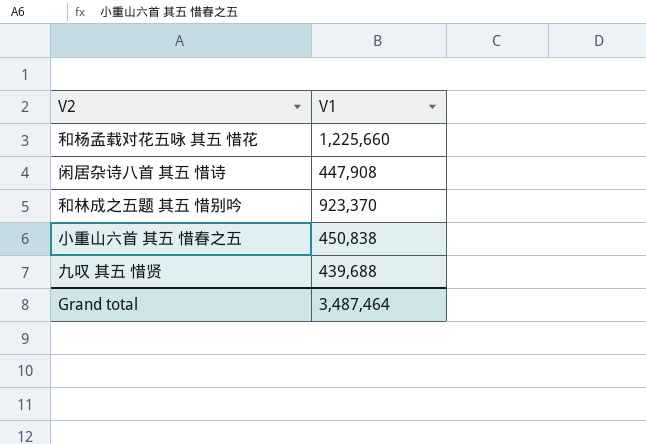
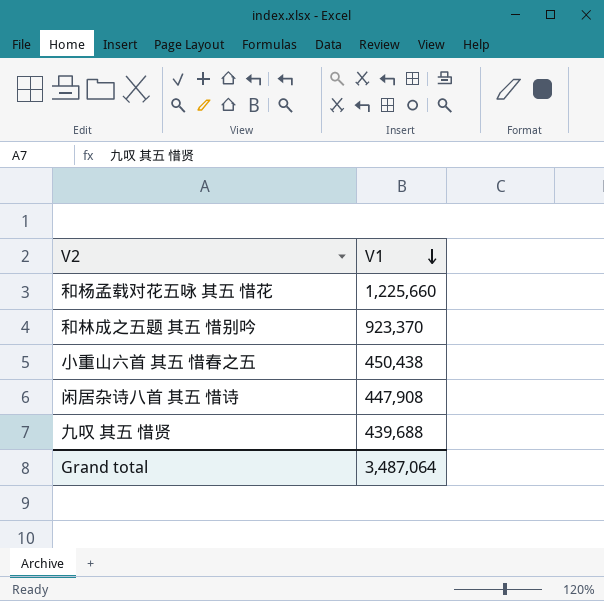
row order: none -> V1 descending
小重山六首 其五 惜春之五 | V1: 450,838 -> 450,438
Grand total | V1: 3,487,464 -> 3,487,064

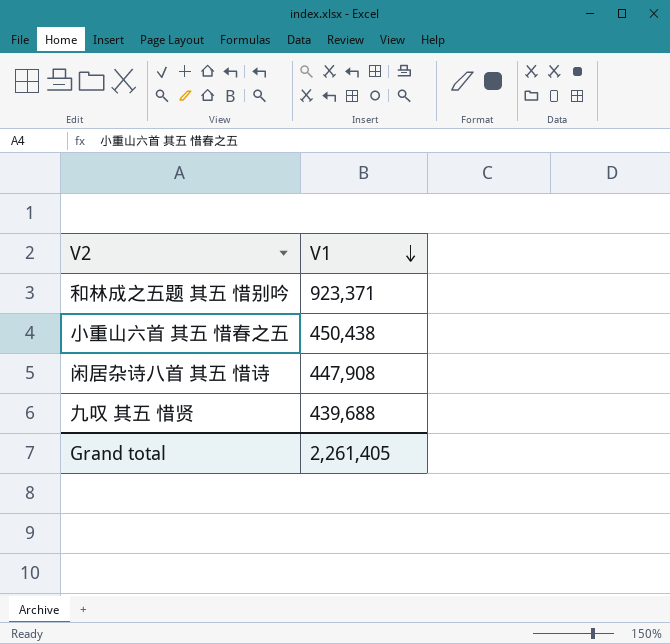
row 和杨孟载对花五咏 其五 惜花: 1,225,660 -> none
和林成之五题 其五 惜别吟 | V1: 923,370 -> 923,371
Grand total | V1: 3,487,064 -> 2,261,405

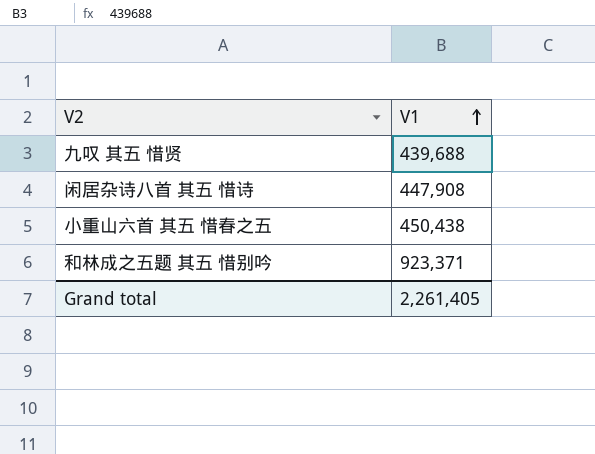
row order: V1 descending -> V1 ascending

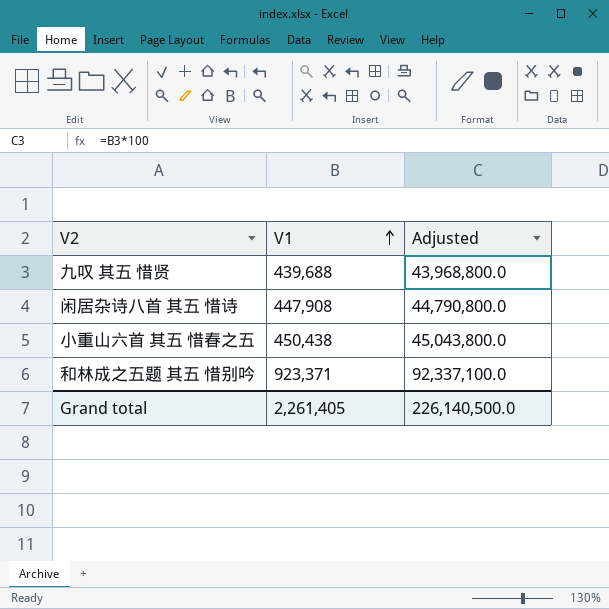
column Adjusted | formula: none -> [V1] * 100

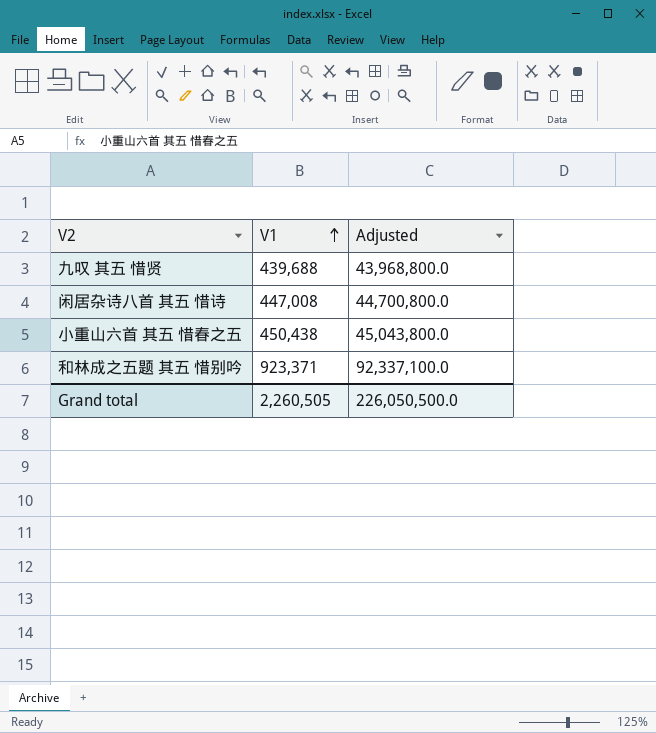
闲居杂诗八首 其五 惜诗 | V1: 447,908 -> 447,008
闲居杂诗八首 其五 惜诗 | Adjusted: 44,790,800.0 -> 44,700,800.0
Grand total | V1: 2,261,405 -> 2,260,505
Grand total | Adjusted: 226,140,500.0 -> 226,050,500.0

